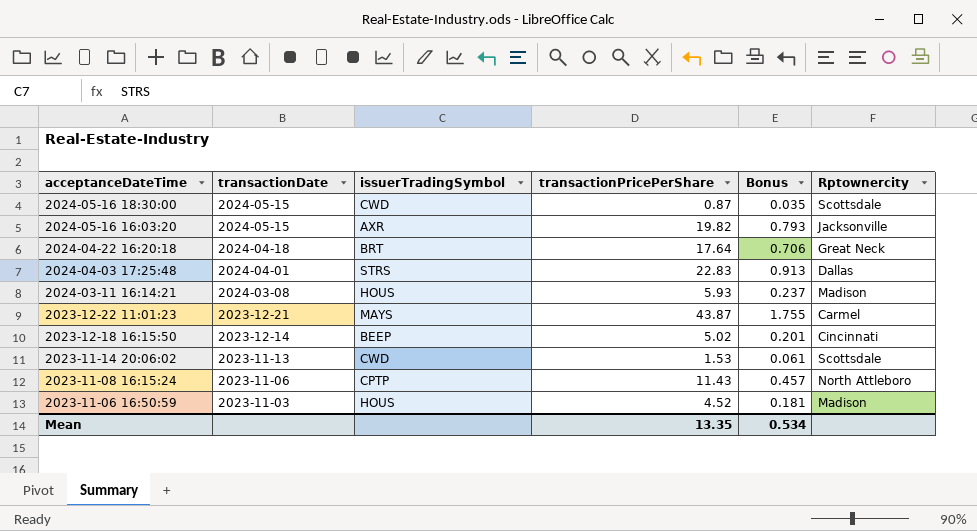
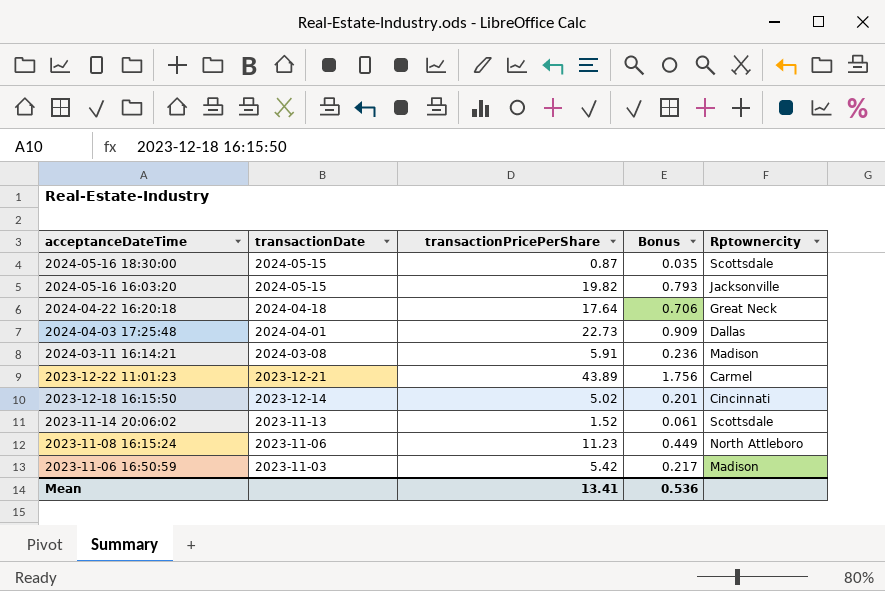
column issuerTradingSymbol | position: 3 -> none
2024-04-03 17:25:48 | transactionPricePerShare: 22.83 -> 22.73
2024-04-03 17:25:48 | Bonus: 0.913 -> 0.909
2024-03-11 16:14:21 | transactionPricePerShare: 5.93 -> 5.91
2024-03-11 16:14:21 | Bonus: 0.237 -> 0.236
2023-12-22 11:01:23 | transactionPricePerShare: 43.87 -> 43.89
2023-12-22 11:01:23 | Bonus: 1.755 -> 1.756
2023-11-14 20:06:02 | transactionPricePerShare: 1.53 -> 1.52
2023-11-08 16:15:24 | transactionPricePerShare: 11.43 -> 11.23
2023-11-08 16:15:24 | Bonus: 0.457 -> 0.449
2023-11-06 16:50:59 | transactionPricePerShare: 4.52 -> 5.42
2023-11-06 16:50:59 | Bonus: 0.181 -> 0.217
Mean | transactionPricePerShare: 13.35 -> 13.41
Mean | Bonus: 0.534 -> 0.536

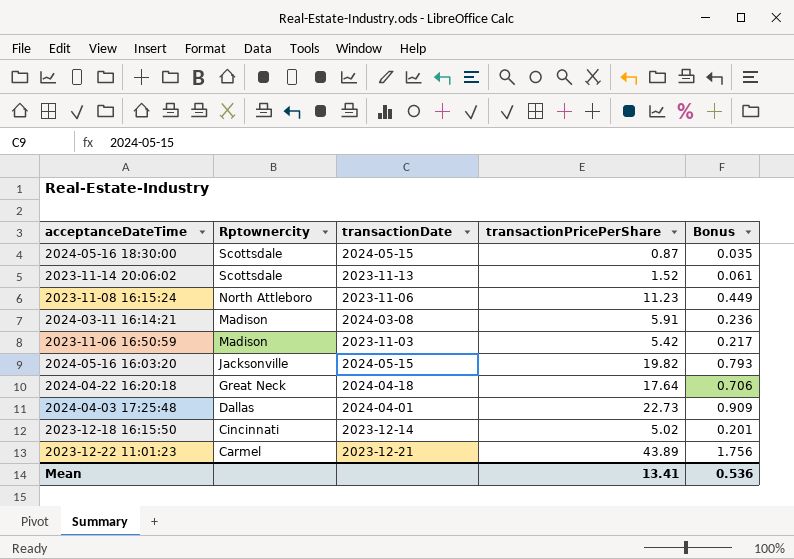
row order: acceptanceDateTime descending -> Rptownercity descending
column Rptownercity | position: 5 -> 2

